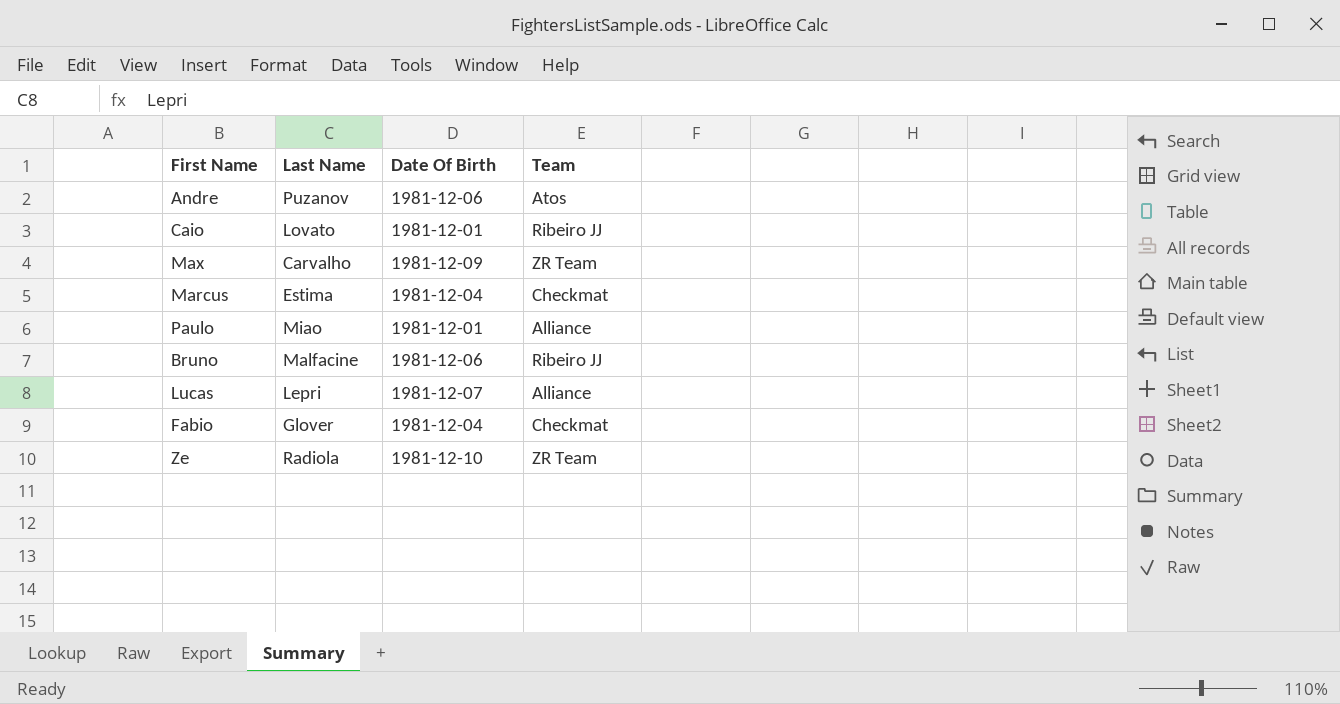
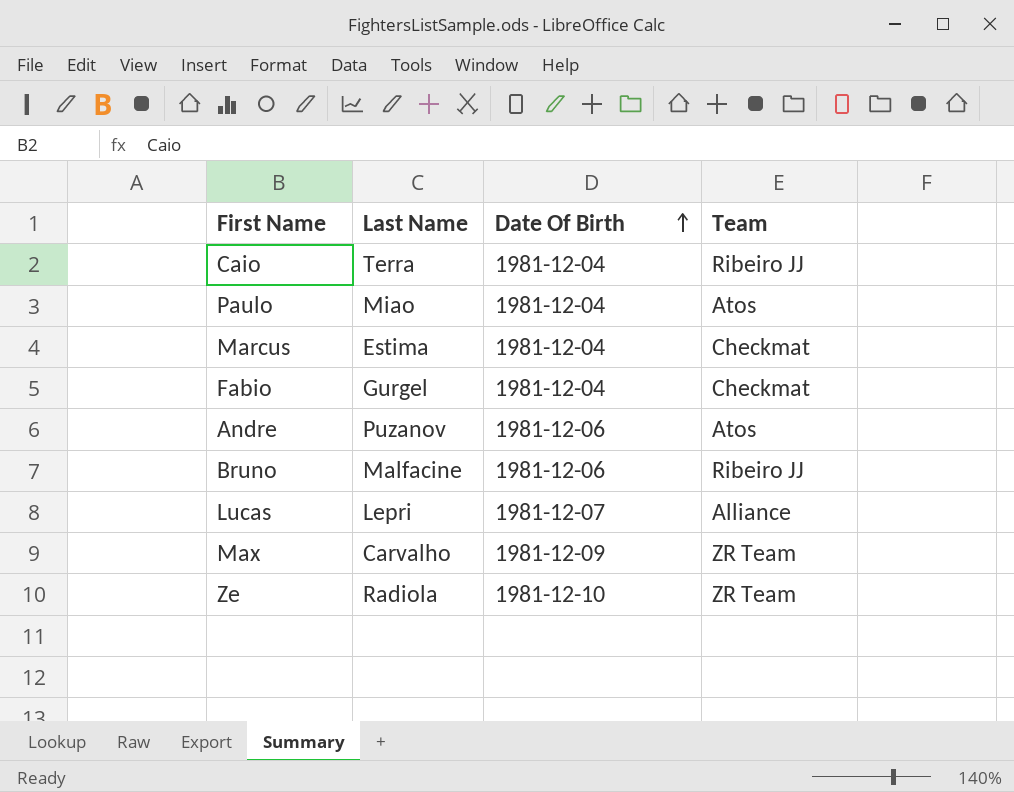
row order: none -> Date Of Birth ascending
Caio | Last Name: Lovato -> Terra
Caio | Date Of Birth: 1981-12-01 -> 1981-12-04
Paulo | Date Of Birth: 1981-12-01 -> 1981-12-04
Paulo | Team: Alliance -> Atos
Fabio | Last Name: Glover -> Gurgel

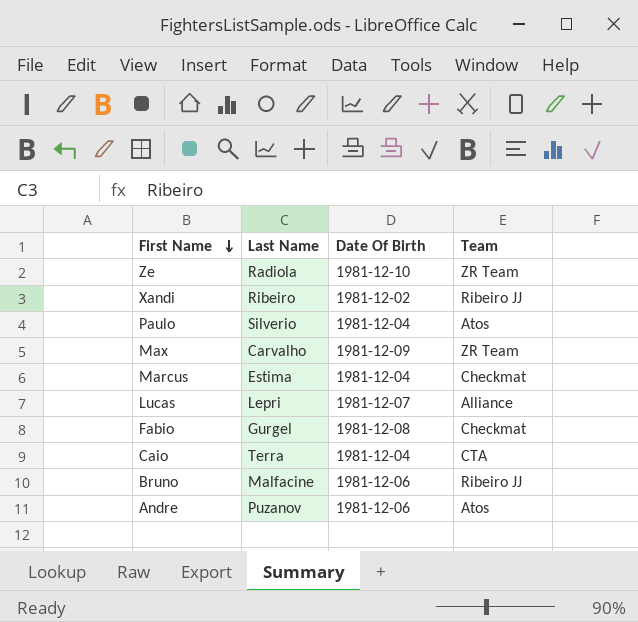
row order: Date Of Birth ascending -> First Name descending
row Xandi: none -> Ribeiro | 1981-12-02 | Ribeiro JJ
Paulo | Last Name: Miao -> Silverio
Fabio | Date Of Birth: 1981-12-04 -> 1981-12-08
Caio | Team: Ribeiro JJ -> CTA

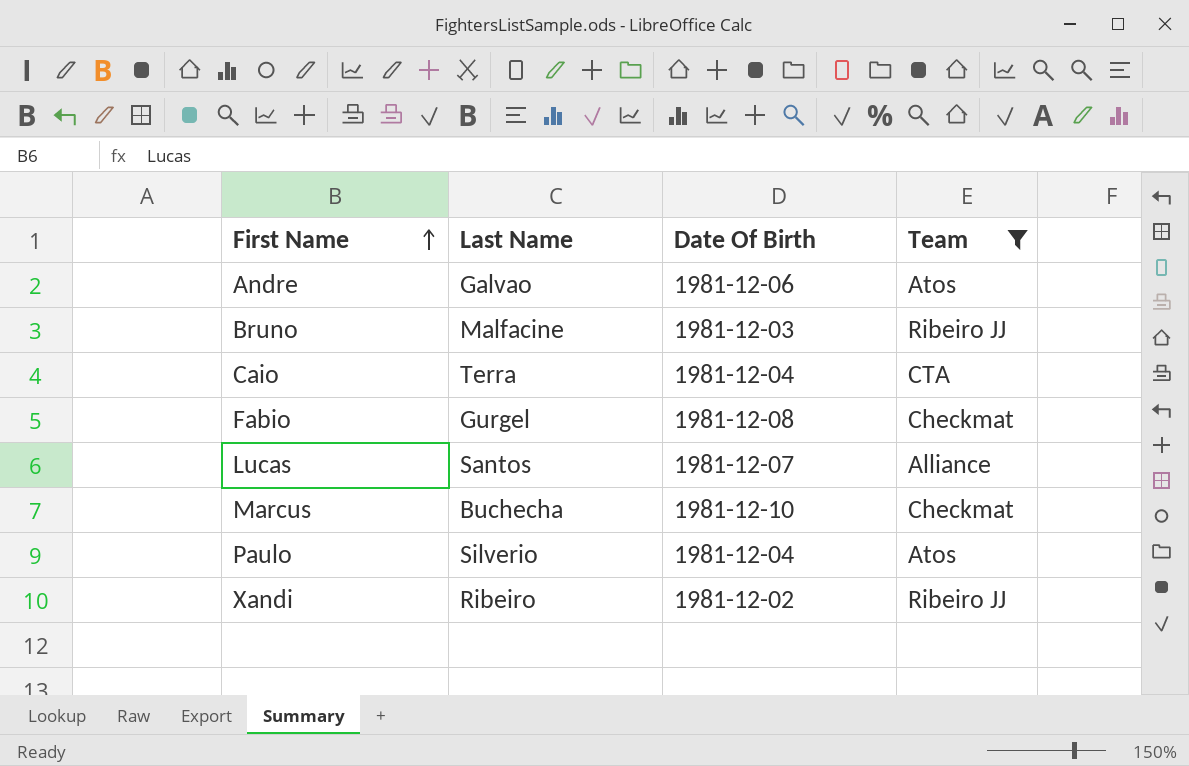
filter: none -> Team != ZR Team
row order: First Name descending -> First Name ascending
Andre | Last Name: Puzanov -> Galvao
Bruno | Date Of Birth: 1981-12-06 -> 1981-12-03
Lucas | Last Name: Lepri -> Santos
Marcus | Last Name: Estima -> Buchecha
Marcus | Date Of Birth: 1981-12-04 -> 1981-12-10

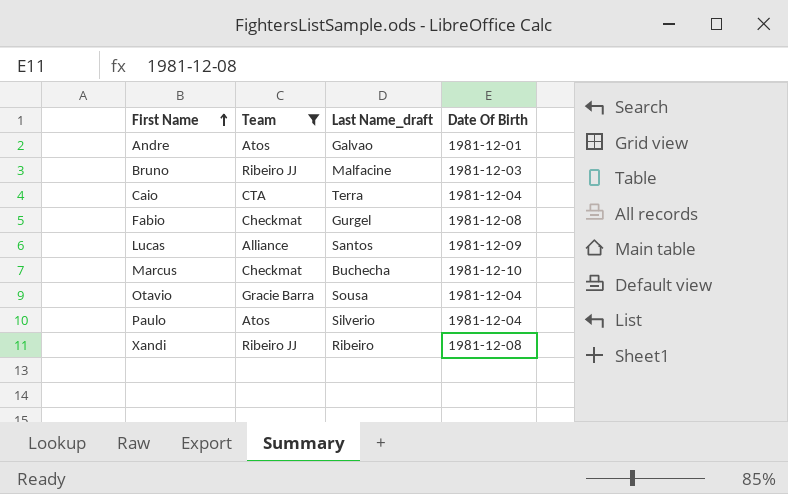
column Team | position: 4 -> 2
column name: Last Name -> Last Name_draft
Andre | Date Of Birth: 1981-12-06 -> 1981-12-01
Lucas | Date Of Birth: 1981-12-07 -> 1981-12-09
row Otavio: none -> Gracie Barra | Sousa | 1981-12-04
Xandi | Date Of Birth: 1981-12-02 -> 1981-12-08

